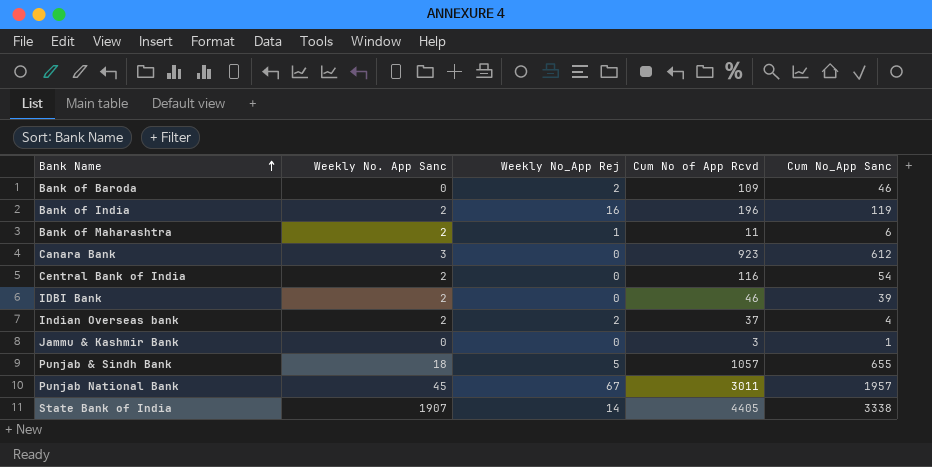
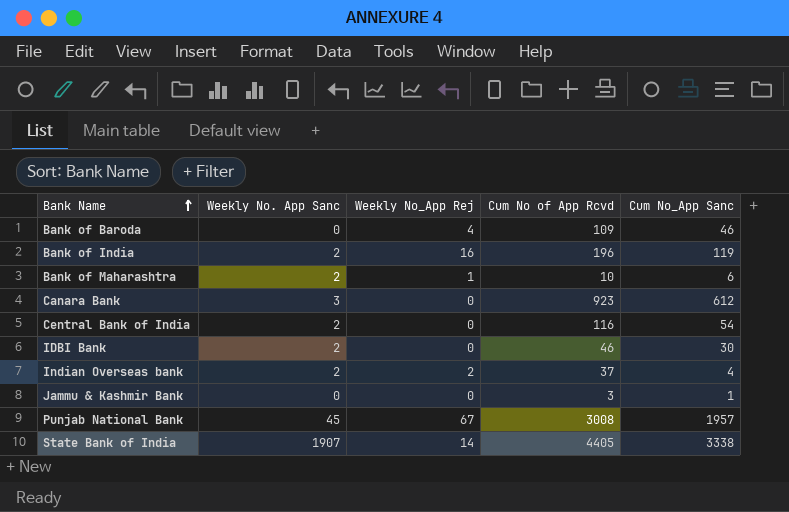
row Punjab & Sindh Bank: 18 | 5 | 1057 | 655 -> none
Bank of Baroda | Weekly No_App Rej: 2 -> 4
Bank of Maharashtra | Cum No of App Rcvd: 11 -> 10
IDBI Bank | Cum No_App Sanc: 39 -> 30
Punjab National Bank | Cum No of App Rcvd: 3011 -> 3008

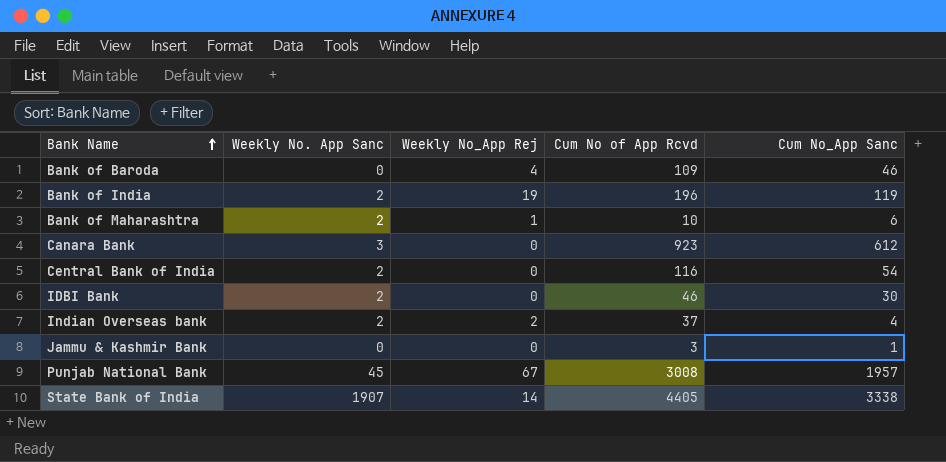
Bank of India | Weekly No_App Rej: 16 -> 19

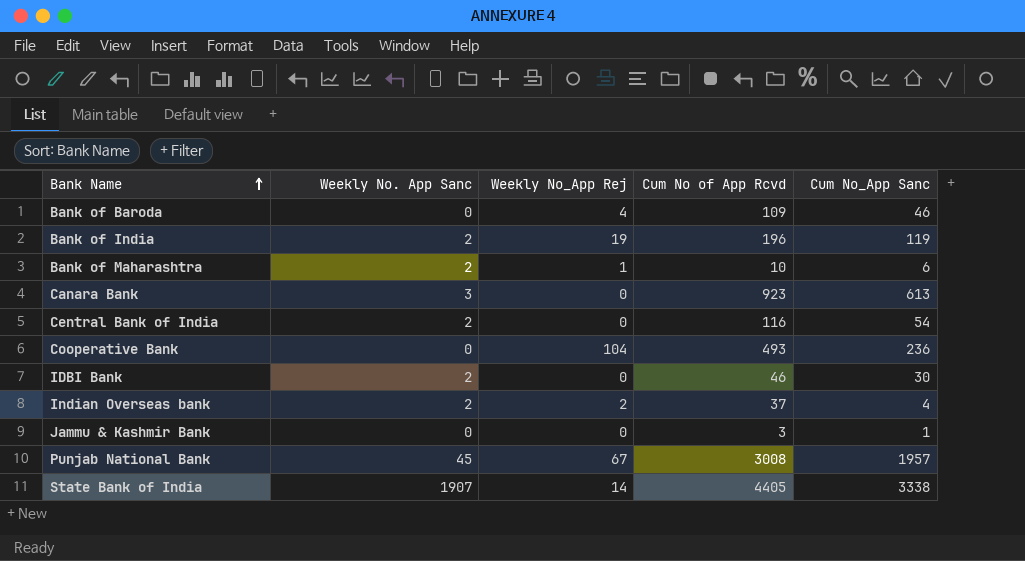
Canara Bank | Cum No_App Sanc: 612 -> 613
row Cooperative Bank: none -> 0 | 104 | 493 | 236

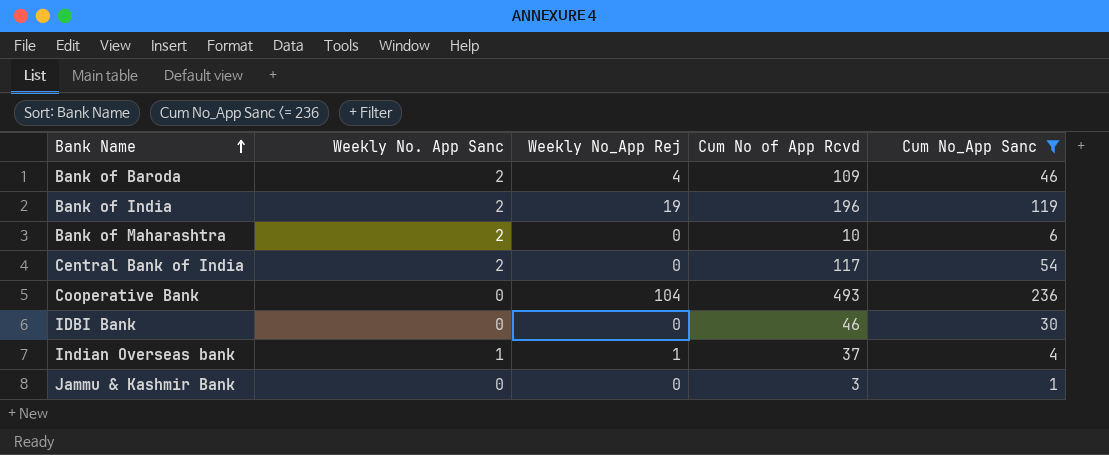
filter: none -> Cum No_App Sanc <= 236
Bank of Baroda | Weekly No. App Sanc: 0 -> 2
Bank of Maharashtra | Weekly No_App Rej: 1 -> 0
Central Bank of India | Cum No of App Rcvd: 116 -> 117
IDBI Bank | Weekly No. App Sanc: 2 -> 0
Indian Overseas bank | Weekly No. App Sanc: 2 -> 1
Indian Overseas bank | Weekly No_App Rej: 2 -> 1

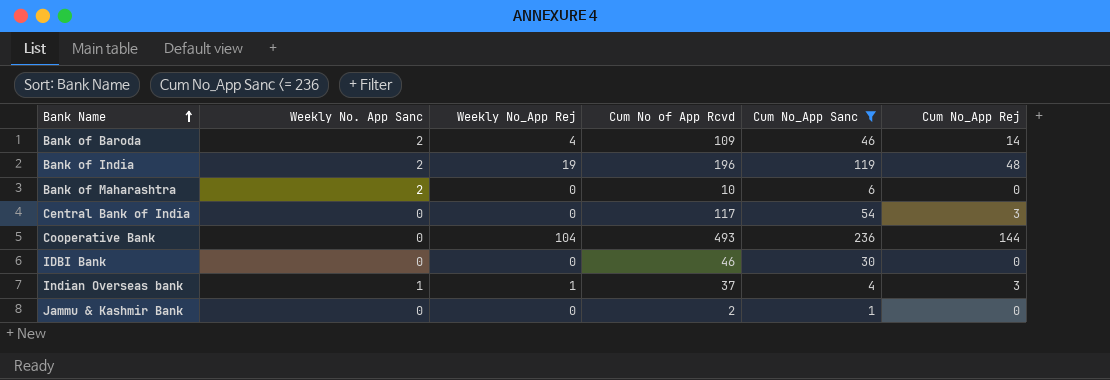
column Cum No_App Rej | position: none -> 6
Central Bank of India | Weekly No. App Sanc: 2 -> 0
Jammu & Kashmir Bank | Cum No of App Rcvd: 3 -> 2

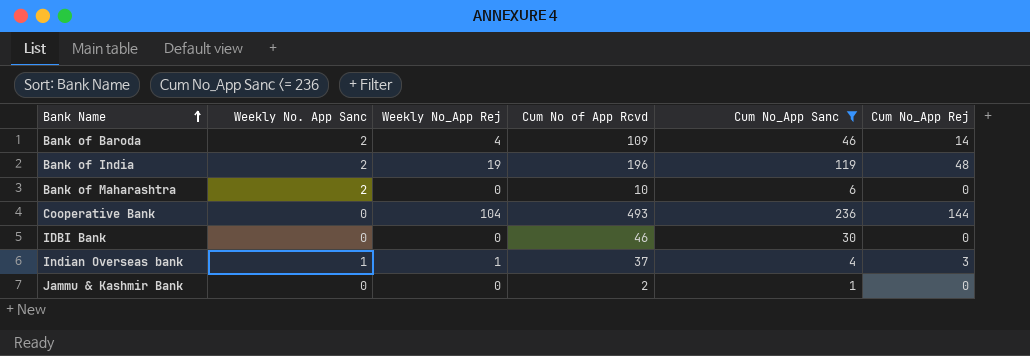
row Central Bank of India: 0 | 0 | 117 | 54 | 3 -> none

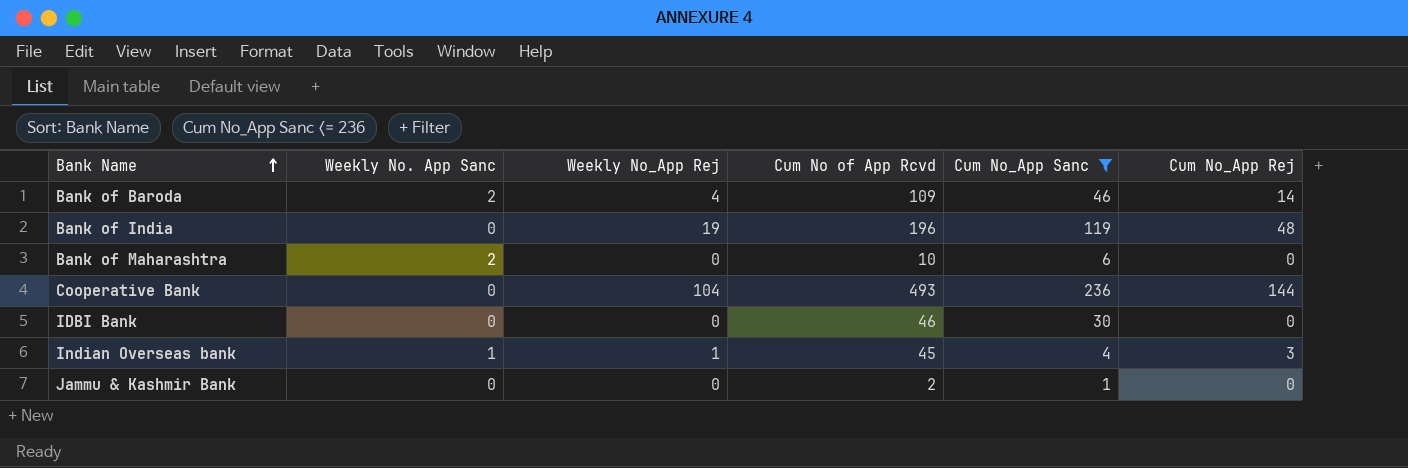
Bank of India | Weekly No. App Sanc: 2 -> 0
Indian Overseas bank | Cum No of App Rcvd: 37 -> 45

